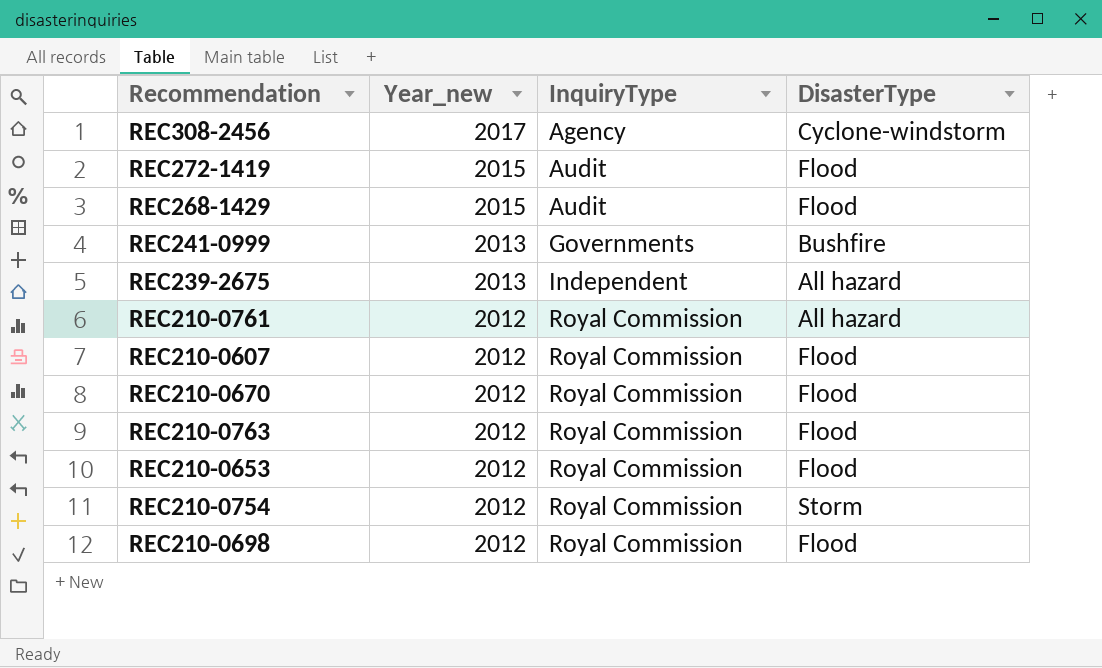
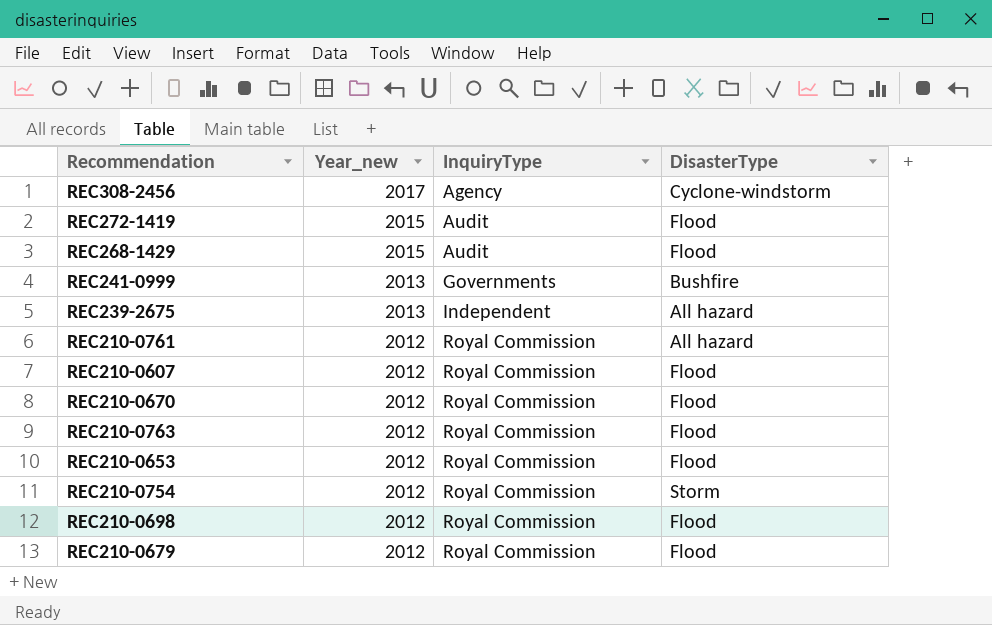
row REC210-0679: none -> 2012 | Royal Commission | Flood

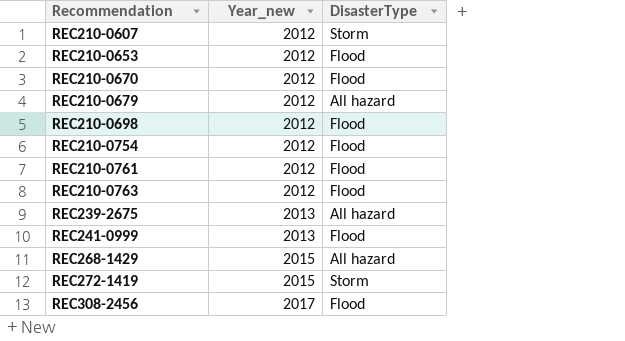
row order: Year_new descending -> Recommendation ascending
column InquiryType | position: 3 -> none
REC210-0607 | DisasterType: Flood -> Storm
REC210-0679 | DisasterType: Flood -> All hazard
REC210-0754 | DisasterType: Storm -> Flood
REC210-0761 | DisasterType: All hazard -> Flood
REC241-0999 | DisasterType: Bushfire -> Flood
REC268-1429 | DisasterType: Flood -> All hazard
REC272-1419 | DisasterType: Flood -> Storm
REC308-2456 | DisasterType: Cyclone-windstorm -> Flood

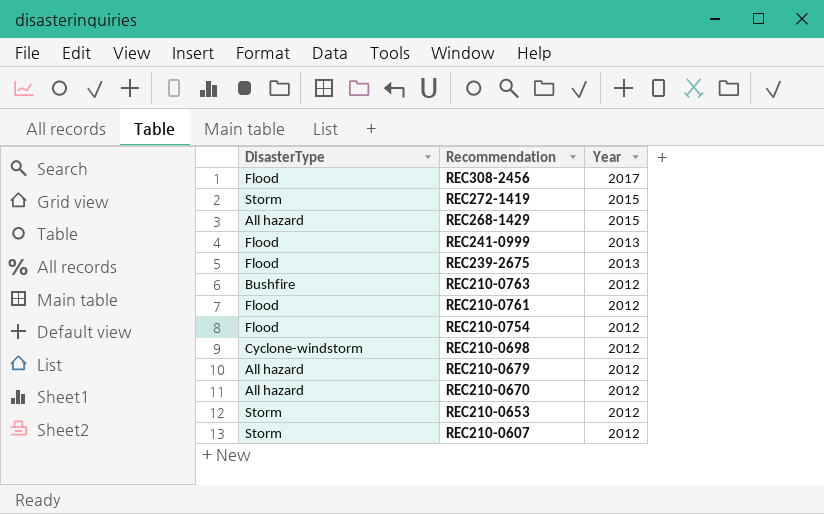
row order: Recommendation ascending -> Recommendation descending
column DisasterType | position: 3 -> 1
column name: Year_new -> Year
REC239-2675 | DisasterType: All hazard -> Flood
REC210-0763 | DisasterType: Flood -> Bushfire
REC210-0698 | DisasterType: Flood -> Cyclone-windstorm
REC210-0670 | DisasterType: Flood -> All hazard
REC210-0653 | DisasterType: Flood -> Storm

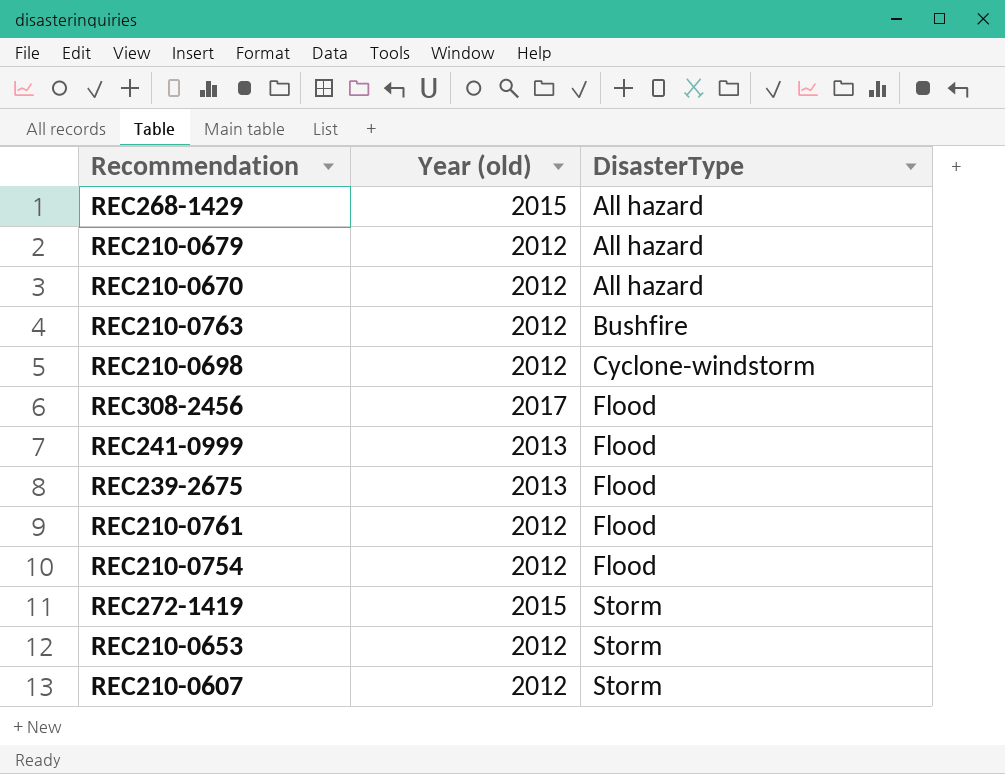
row order: Recommendation descending -> DisasterType ascending
column name: Year -> Year (old)
column DisasterType | position: 1 -> 3

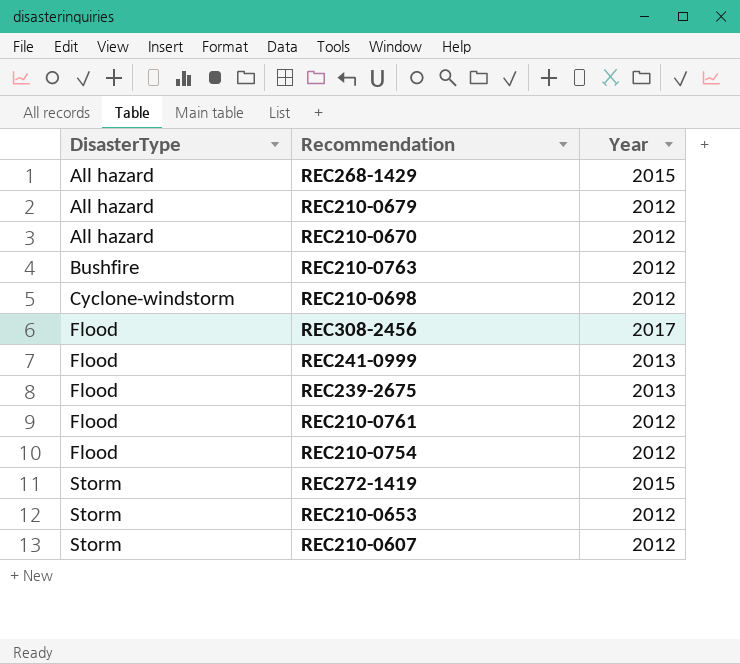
column DisasterType | position: 3 -> 1
column name: Year (old) -> Year

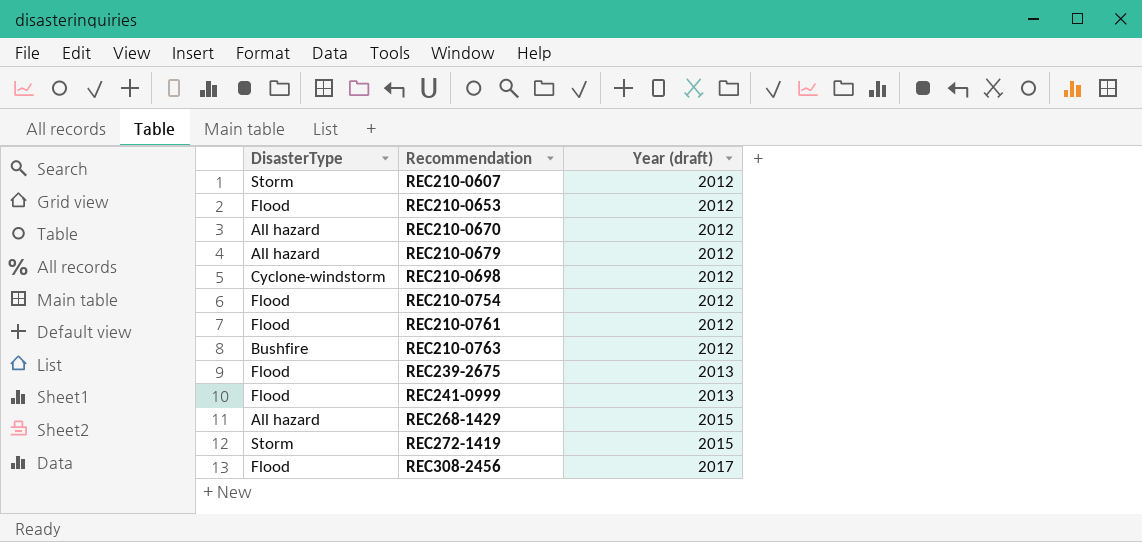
row order: DisasterType ascending -> Recommendation ascending
column name: Year -> Year (draft)
REC210-0653 | DisasterType: Storm -> Flood

